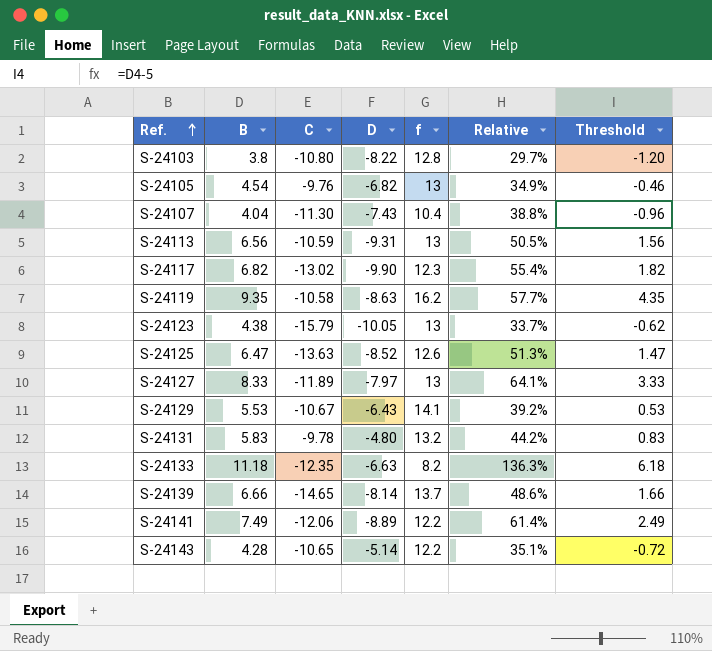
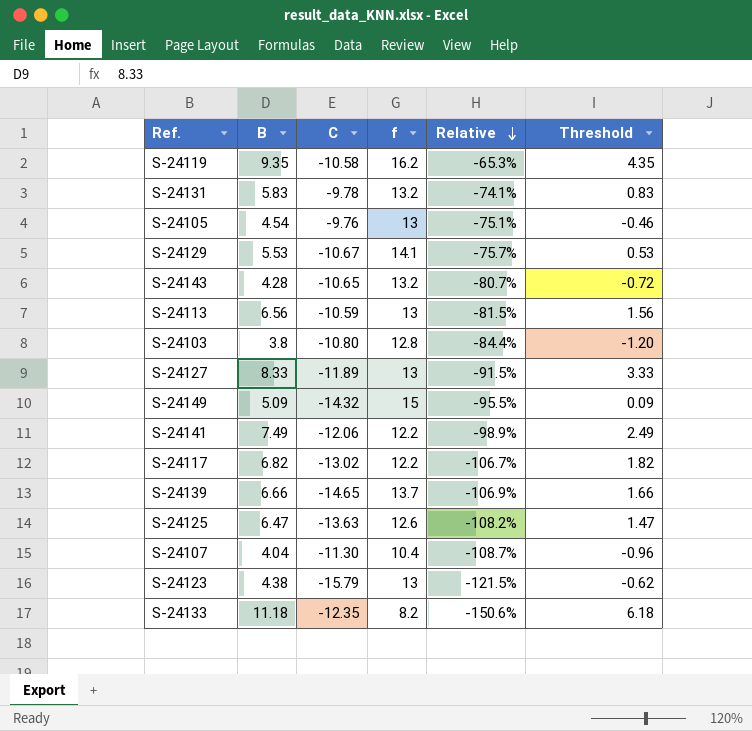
row order: Ref. ascending -> Relative descending
column D | position: 4 -> none
column Relative | formula: [B] / [f] -> [C] / [f]
S-24143 | f: 12.2 -> 13.2
row S-24149: none -> 5.09 | -14.32 | 15 | -95.5% | 0.09
S-24117 | f: 12.3 -> 12.2

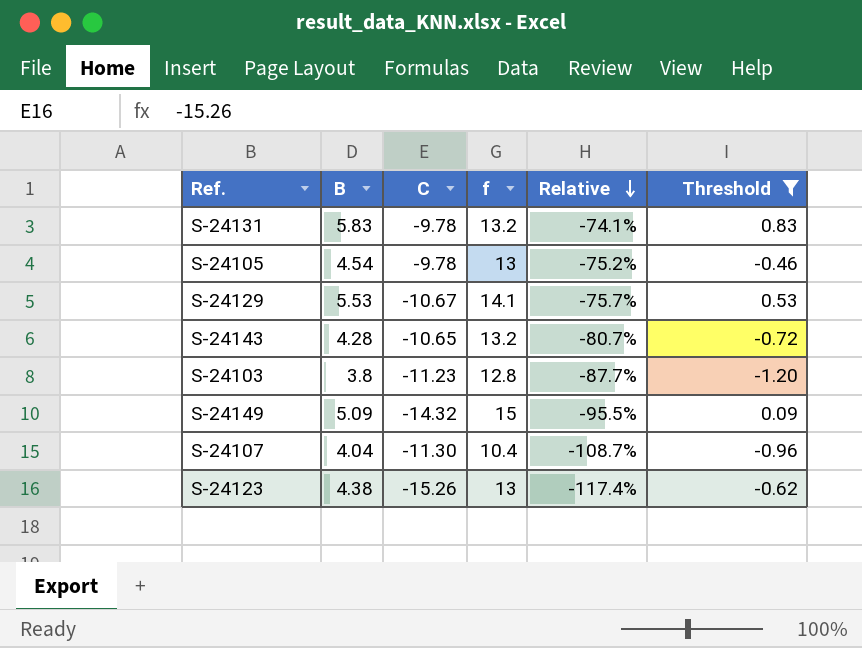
filter: none -> Threshold <= 0.83
S-24105 | C: -9.76 -> -9.78
S-24105 | Relative: -75.1% -> -75.2%
S-24103 | C: -10.80 -> -11.23
S-24103 | Relative: -84.4% -> -87.7%
S-24123 | C: -15.79 -> -15.26
S-24123 | Relative: -121.5% -> -117.4%

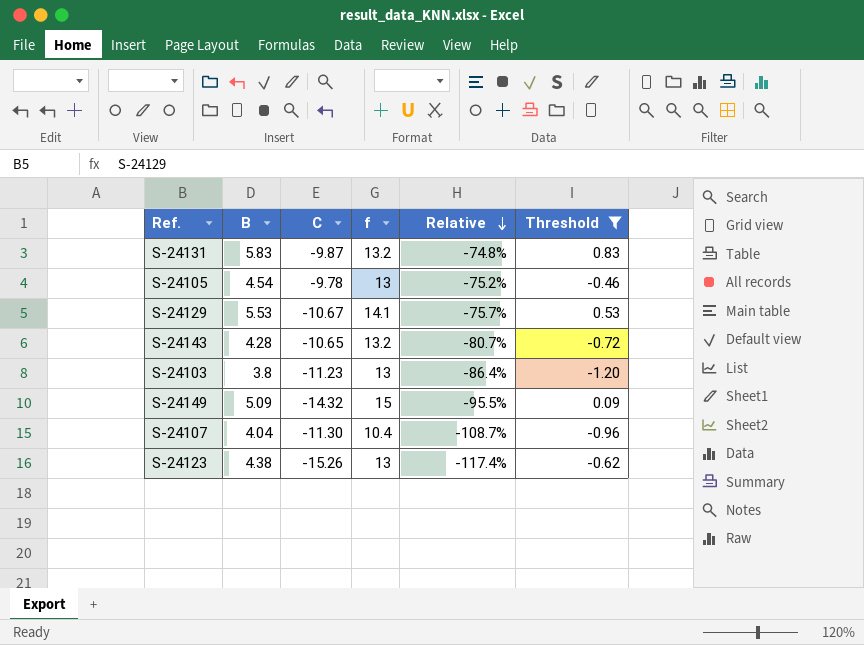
S-24131 | C: -9.78 -> -9.87
S-24131 | Relative: -74.1% -> -74.8%
S-24103 | f: 12.8 -> 13
S-24103 | Relative: -87.7% -> -86.4%

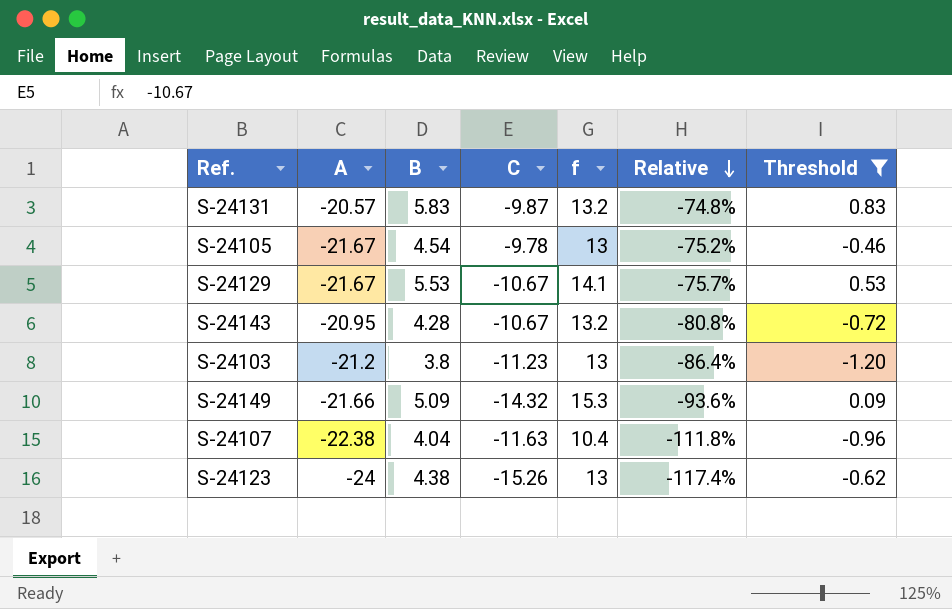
column A | position: none -> 2
S-24143 | C: -10.65 -> -10.67
S-24143 | Relative: -80.7% -> -80.8%
S-24149 | f: 15 -> 15.3
S-24149 | Relative: -95.5% -> -93.6%
S-24107 | C: -11.30 -> -11.63
S-24107 | Relative: -108.7% -> -111.8%

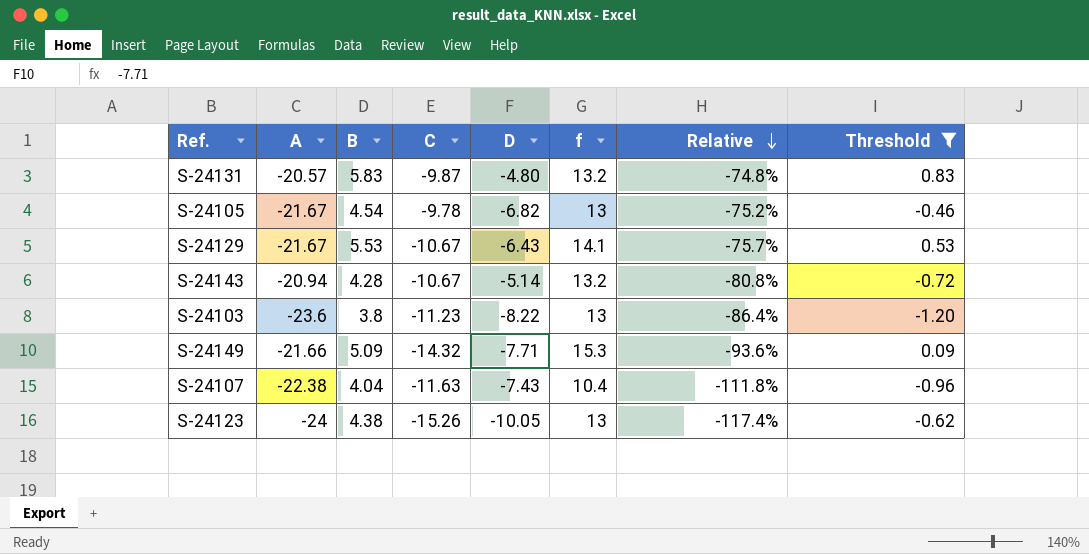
column D | position: none -> 5
S-24143 | A: -20.95 -> -20.94
S-24103 | A: -21.2 -> -23.6

